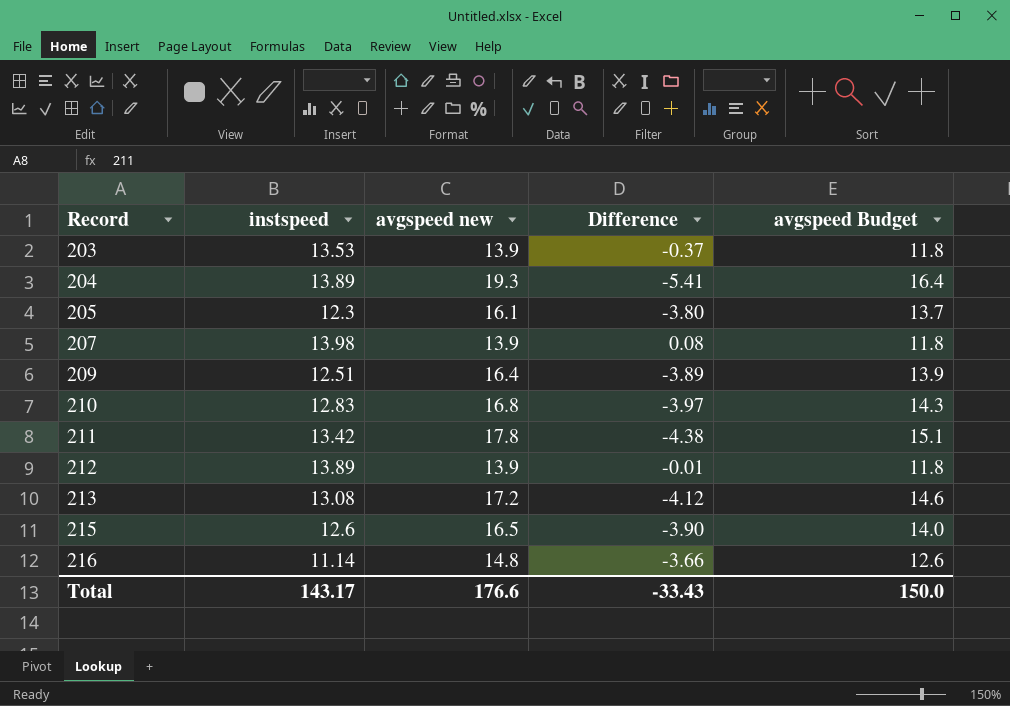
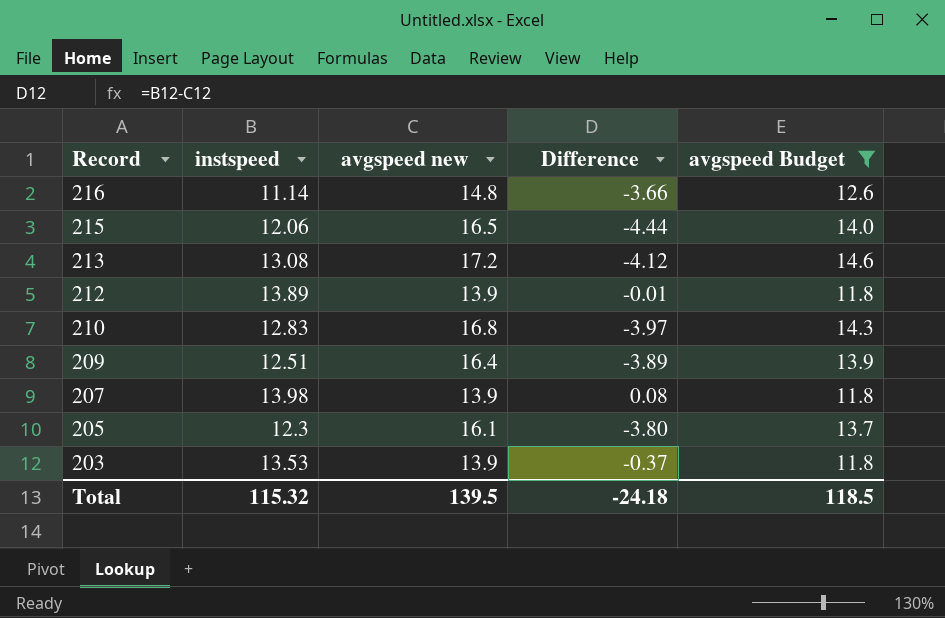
filter: none -> avgspeed Budget <= 14.6
row order: Record ascending -> Record descending
215 | instspeed: 12.6 -> 12.06
215 | Difference: -3.90 -> -4.44
Total | instspeed: 143.17 -> 115.32
Total | avgspeed new: 176.6 -> 139.5
Total | Difference: -33.43 -> -24.18
Total | avgspeed Budget: 150.0 -> 118.5

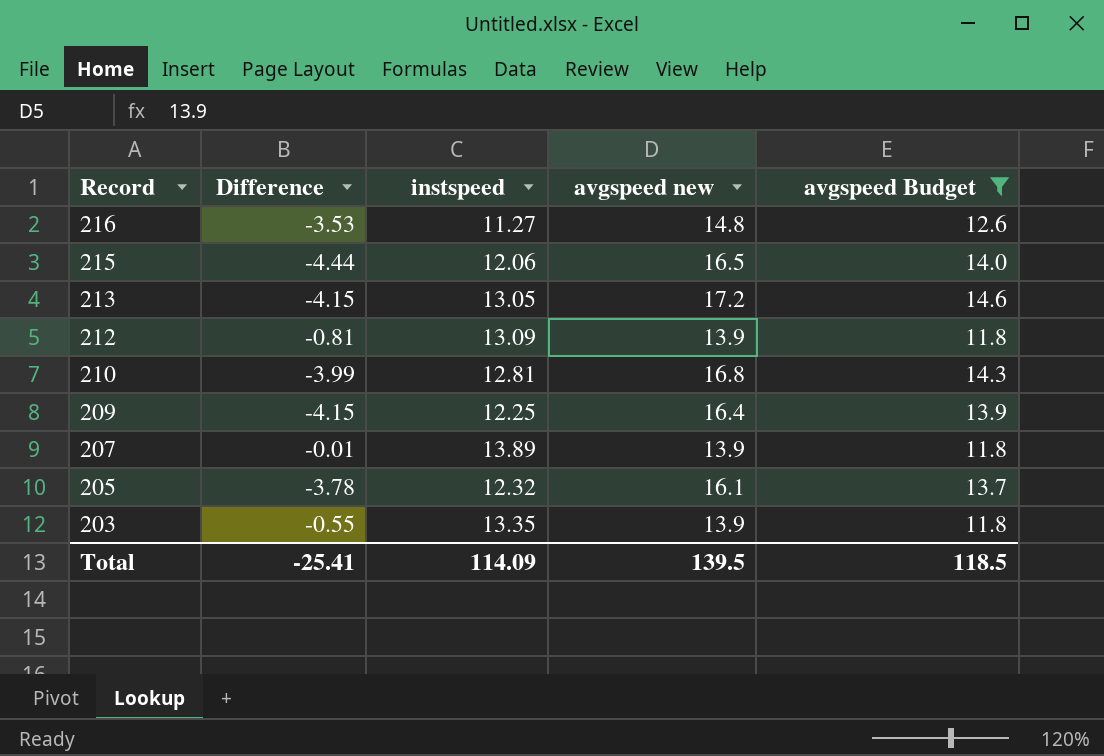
column Difference | position: 4 -> 2
216 | Difference: -3.66 -> -3.53
216 | instspeed: 11.14 -> 11.27
213 | Difference: -4.12 -> -4.15
213 | instspeed: 13.08 -> 13.05
212 | Difference: -0.01 -> -0.81
212 | instspeed: 13.89 -> 13.09
210 | Difference: -3.97 -> -3.99
210 | instspeed: 12.83 -> 12.81
209 | Difference: -3.89 -> -4.15
209 | instspeed: 12.51 -> 12.25
207 | Difference: 0.08 -> -0.01
207 | instspeed: 13.98 -> 13.89
205 | Difference: -3.80 -> -3.78
205 | instspeed: 12.3 -> 12.32
203 | Difference: -0.37 -> -0.55
203 | instspeed: 13.53 -> 13.35
Total | Difference: -24.18 -> -25.41
Total | instspeed: 115.32 -> 114.09

